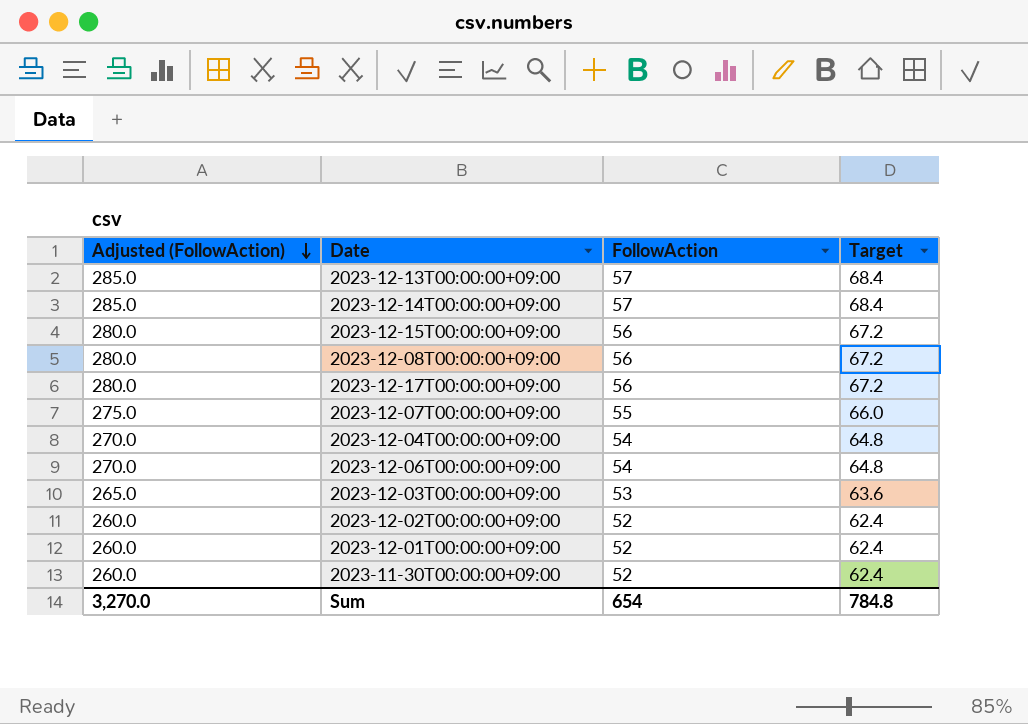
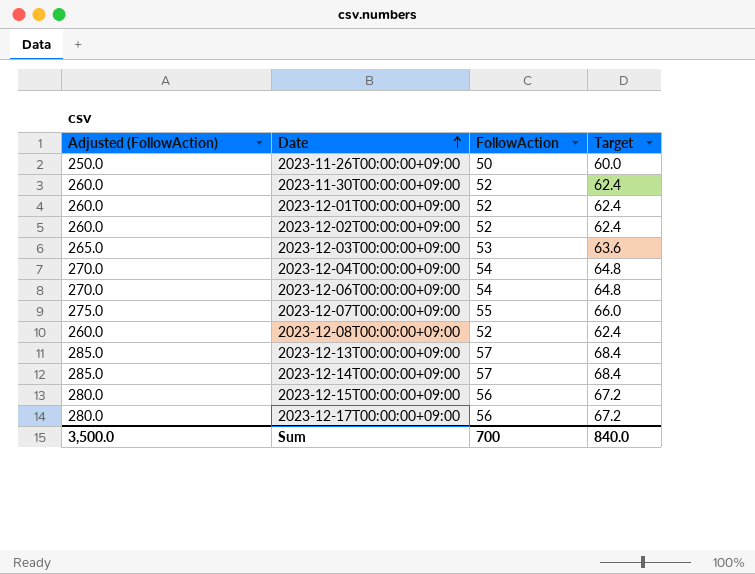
row order: Adjusted (FollowAction) descending -> Date ascending
row 2023-11-26T00:00:00+09:00: none -> 250.0 | 50 | 60.0
2023-12-08T00:00:00+09:00 | Adjusted (FollowAction): 280.0 -> 260.0
2023-12-08T00:00:00+09:00 | FollowAction: 56 -> 52
2023-12-08T00:00:00+09:00 | Target: 67.2 -> 62.4
Sum | Adjusted (FollowAction): 3,270.0 -> 3,500.0
Sum | FollowAction: 654 -> 700
Sum | Target: 784.8 -> 840.0

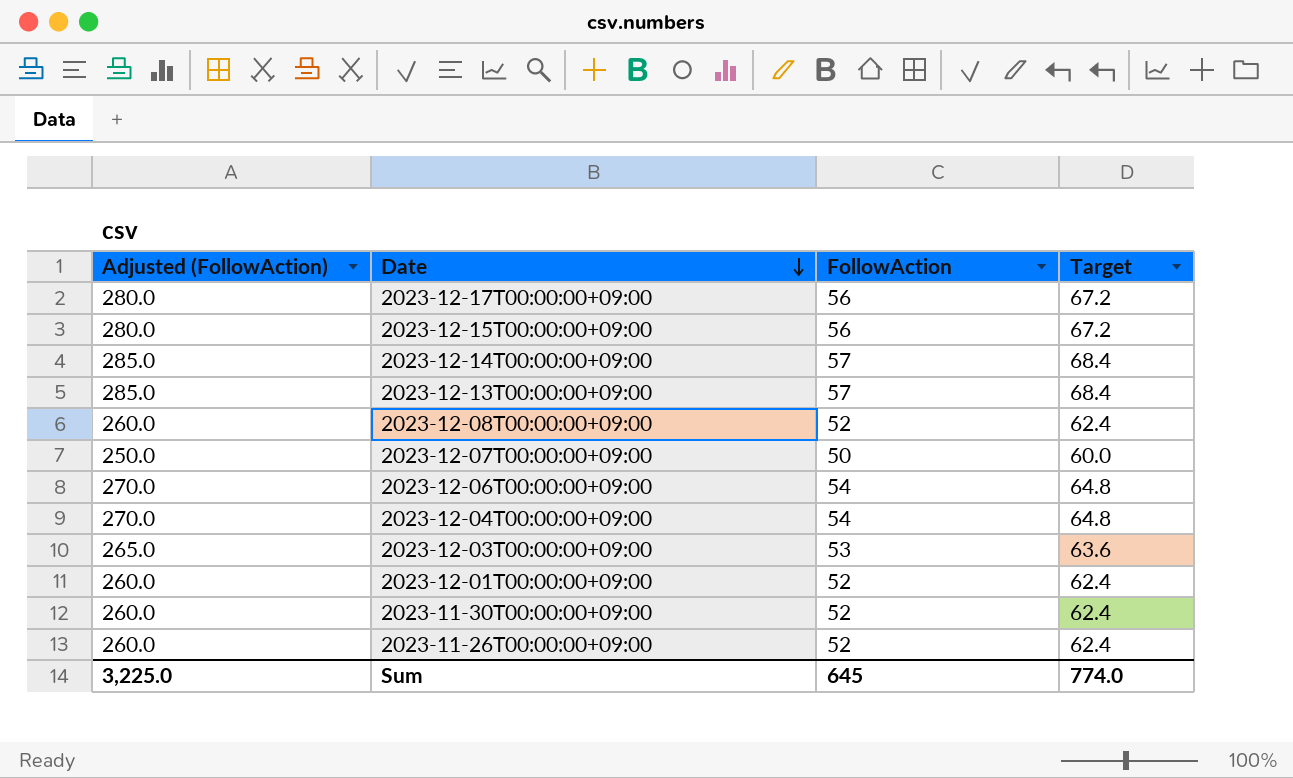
row order: Date ascending -> Date descending
row 2023-12-02T00:00:00+09:00: 260.0 | 52 | 62.4 -> none
2023-12-07T00:00:00+09:00 | Adjusted (FollowAction): 275.0 -> 250.0
2023-12-07T00:00:00+09:00 | FollowAction: 55 -> 50
2023-12-07T00:00:00+09:00 | Target: 66.0 -> 60.0
2023-11-26T00:00:00+09:00 | Adjusted (FollowAction): 250.0 -> 260.0
2023-11-26T00:00:00+09:00 | FollowAction: 50 -> 52
2023-11-26T00:00:00+09:00 | Target: 60.0 -> 62.4
Sum | Adjusted (FollowAction): 3,500.0 -> 3,225.0
Sum | FollowAction: 700 -> 645
Sum | Target: 840.0 -> 774.0

